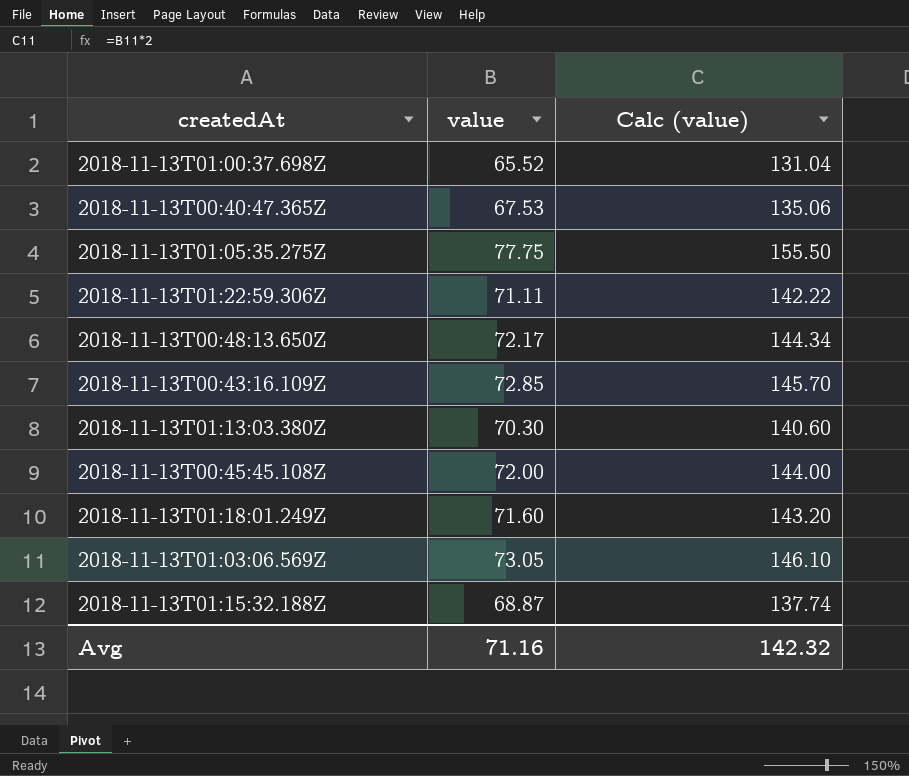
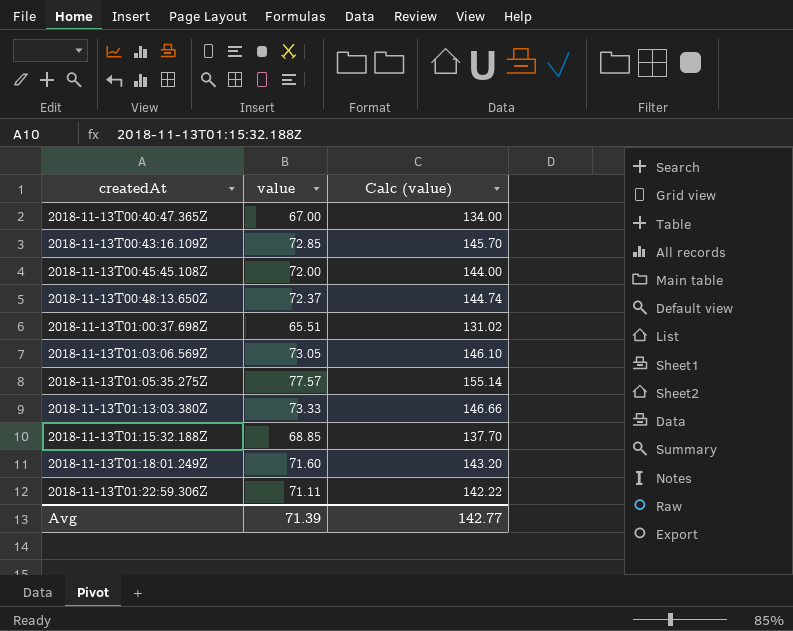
row order: none -> createdAt ascending
2018-11-13T00:40:47.365Z | value: 67.53 -> 67.00
2018-11-13T00:40:47.365Z | Calc (value): 135.06 -> 134.00
2018-11-13T00:48:13.650Z | value: 72.17 -> 72.37
2018-11-13T00:48:13.650Z | Calc (value): 144.34 -> 144.74
2018-11-13T01:00:37.698Z | value: 65.52 -> 65.51
2018-11-13T01:00:37.698Z | Calc (value): 131.04 -> 131.02
2018-11-13T01:05:35.275Z | value: 77.75 -> 77.57
2018-11-13T01:05:35.275Z | Calc (value): 155.50 -> 155.14
2018-11-13T01:13:03.380Z | value: 70.30 -> 73.33
2018-11-13T01:13:03.380Z | Calc (value): 140.60 -> 146.66
2018-11-13T01:15:32.188Z | value: 68.87 -> 68.85
2018-11-13T01:15:32.188Z | Calc (value): 137.74 -> 137.70
Avg | value: 71.16 -> 71.39
Avg | Calc (value): 142.32 -> 142.77

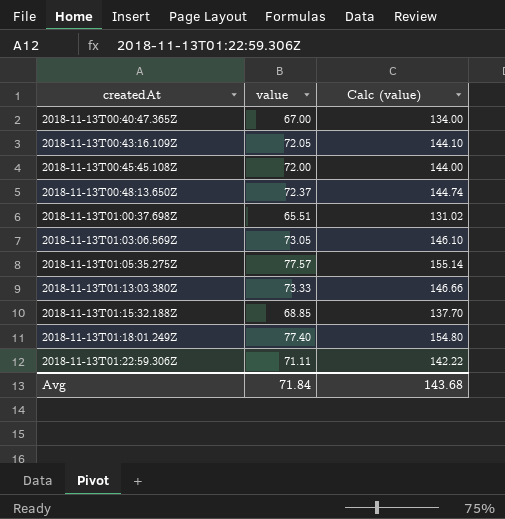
2018-11-13T00:43:16.109Z | value: 72.85 -> 72.05
2018-11-13T00:43:16.109Z | Calc (value): 145.70 -> 144.10
2018-11-13T01:18:01.249Z | value: 71.60 -> 77.40
2018-11-13T01:18:01.249Z | Calc (value): 143.20 -> 154.80
Avg | value: 71.39 -> 71.84
Avg | Calc (value): 142.77 -> 143.68

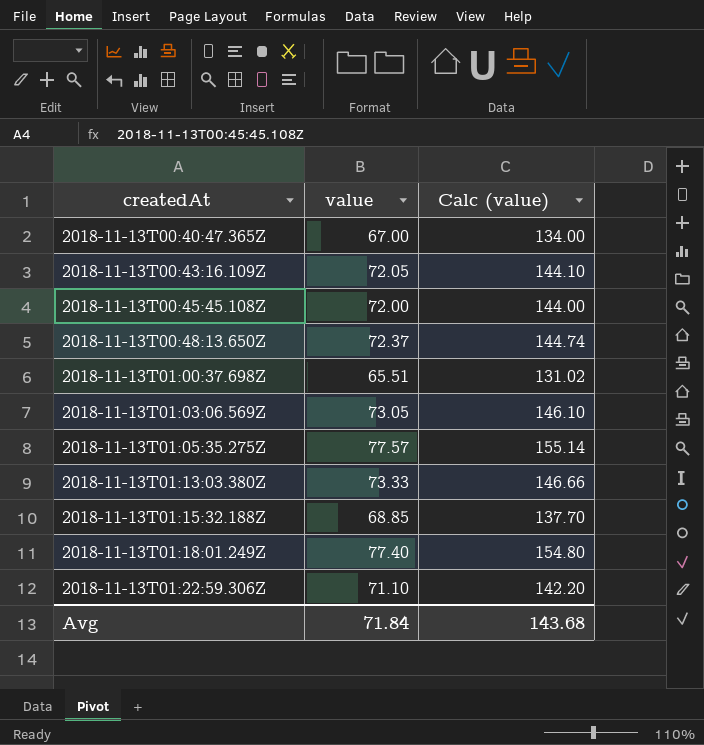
2018-11-13T01:22:59.306Z | value: 71.11 -> 71.10
2018-11-13T01:22:59.306Z | Calc (value): 142.22 -> 142.20

